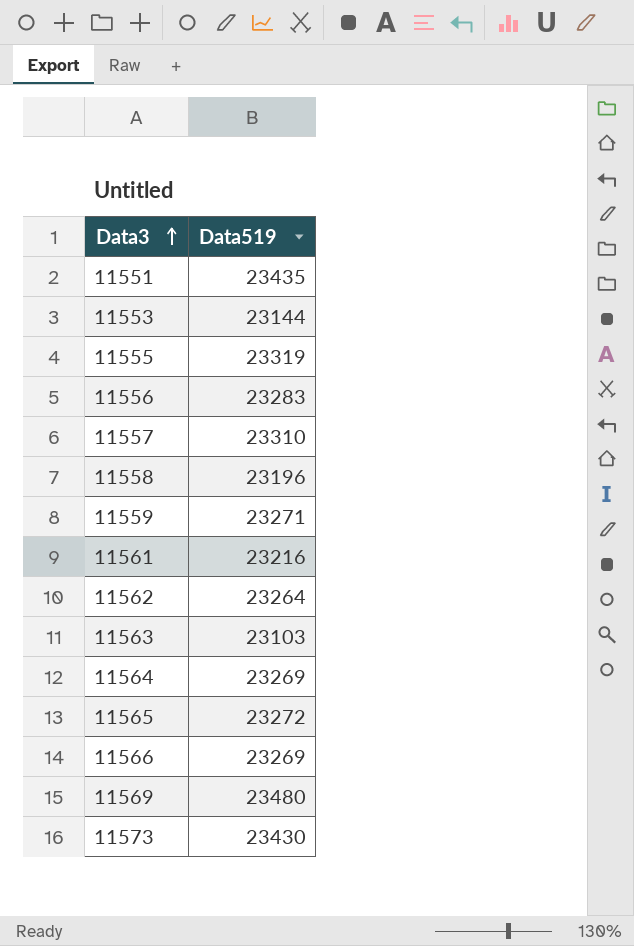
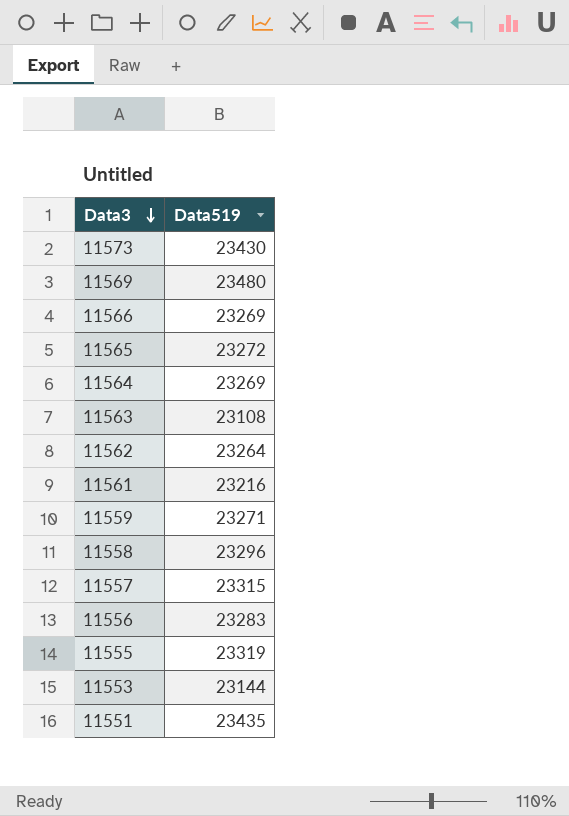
row order: Data3 ascending -> Data3 descending
11563 | Data519: 23103 -> 23108
11558 | Data519: 23196 -> 23296
11557 | Data519: 23310 -> 23315

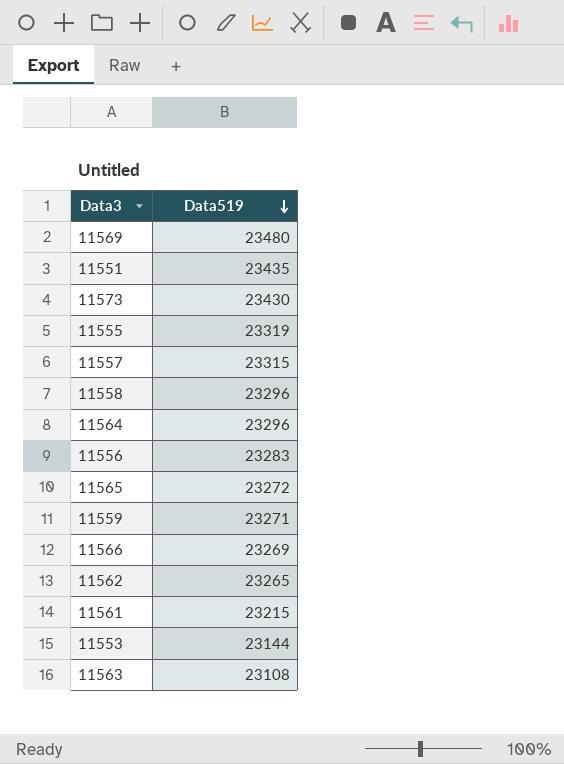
row order: Data3 descending -> Data519 descending
11564 | Data519: 23269 -> 23296
11562 | Data519: 23264 -> 23265
11561 | Data519: 23216 -> 23215

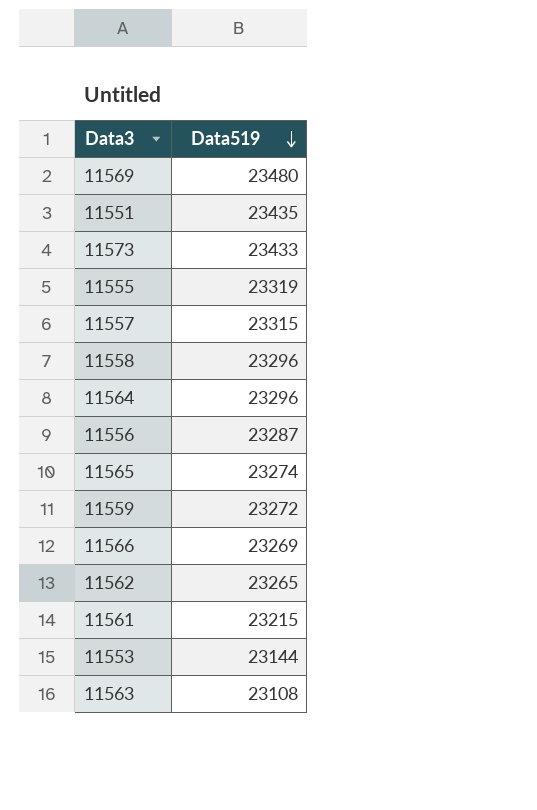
11573 | Data519: 23430 -> 23433
11556 | Data519: 23283 -> 23287
11565 | Data519: 23272 -> 23274
11559 | Data519: 23271 -> 23272

